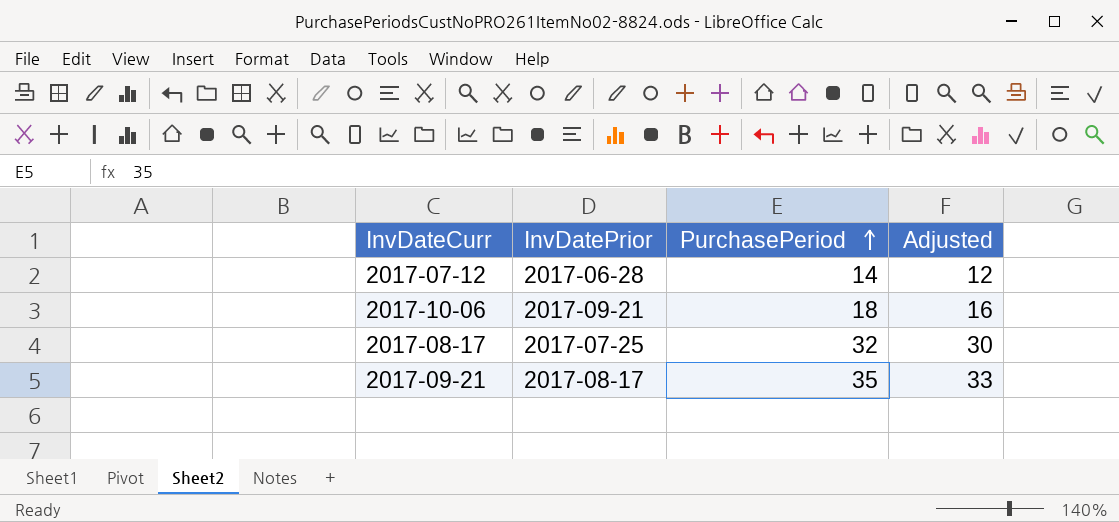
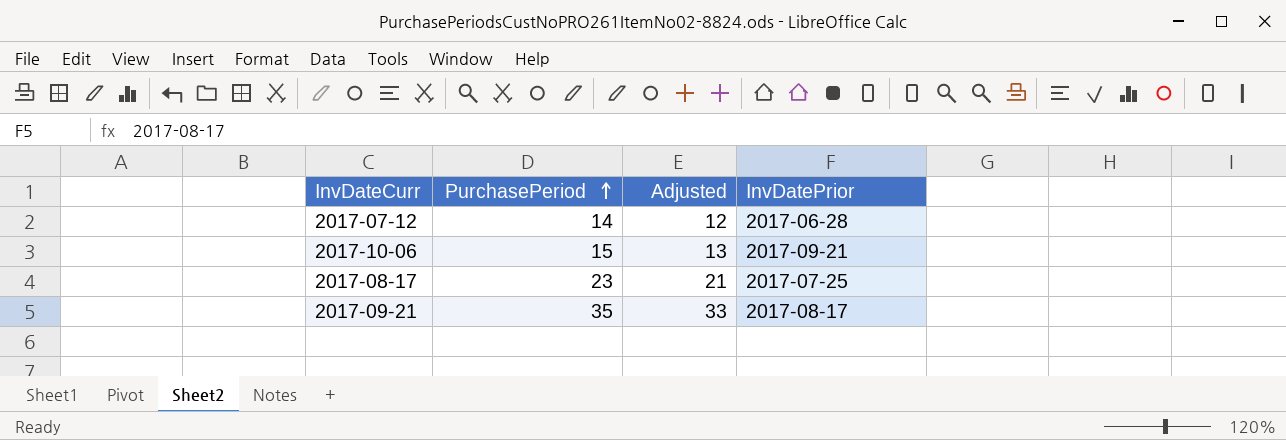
column InvDatePrior | position: 2 -> 4
2017-10-06 | PurchasePeriod: 18 -> 15
2017-10-06 | Adjusted: 16 -> 13
2017-08-17 | PurchasePeriod: 32 -> 23
2017-08-17 | Adjusted: 30 -> 21

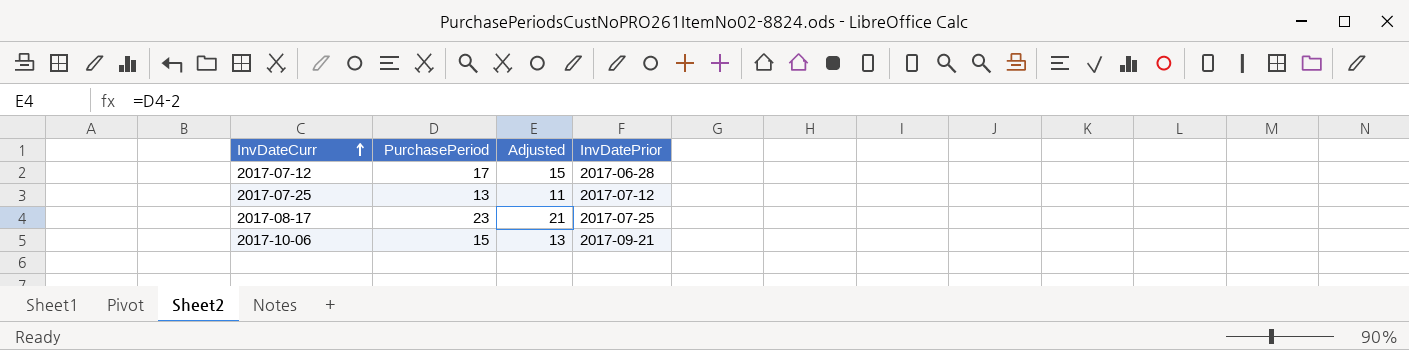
row order: PurchasePeriod ascending -> InvDateCurr ascending
row 2017-09-21: 35 | 33 | 2017-08-17 -> none
2017-07-12 | PurchasePeriod: 14 -> 17
2017-07-12 | Adjusted: 12 -> 15
row 2017-07-25: none -> 13 | 11 | 2017-07-12

